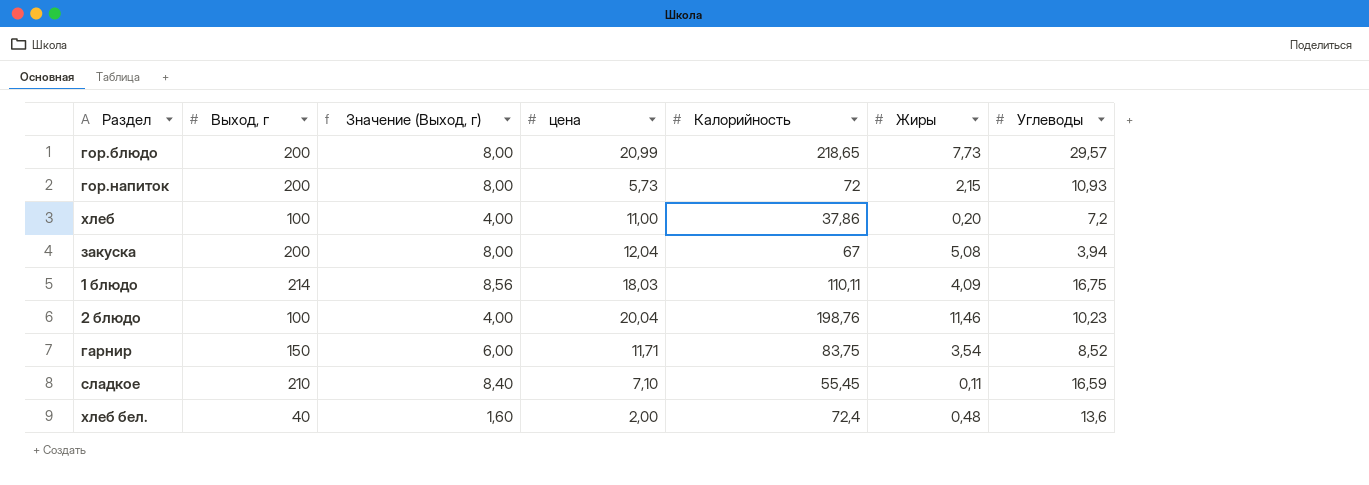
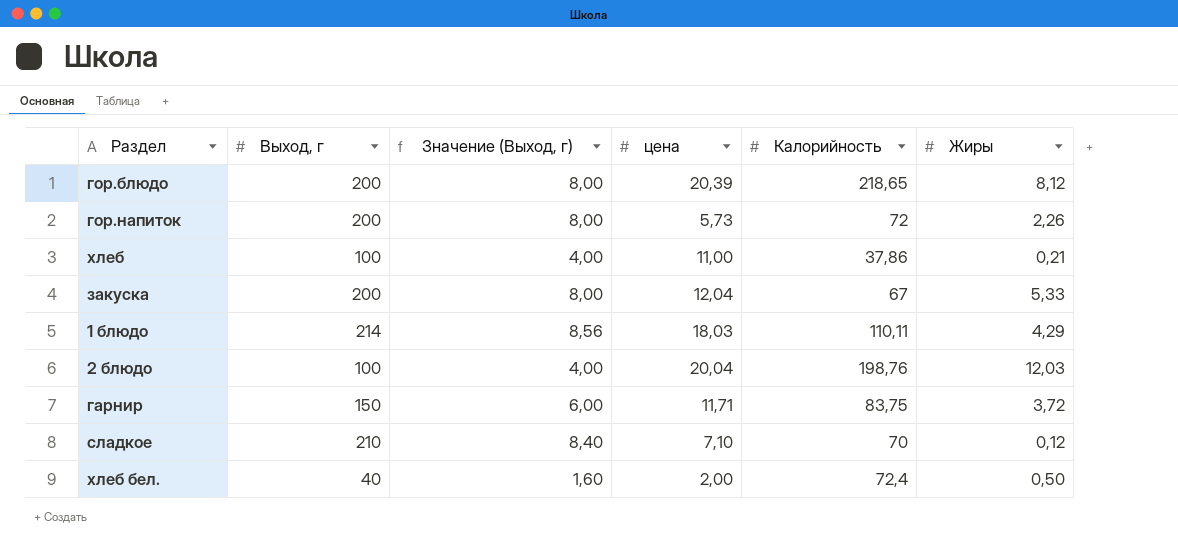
column Углеводы | position: 7 -> none
гор.блюдо | цена: 20,99 -> 20,39
гор.блюдо | Жиры: 7,73 -> 8,12
гор.напиток | Жиры: 2,15 -> 2,26
хлеб | Жиры: 0,20 -> 0,21
закуска | Жиры: 5,08 -> 5,33
1 блюдо | Жиры: 4,09 -> 4,29
2 блюдо | Жиры: 11,46 -> 12,03
гарнир | Жиры: 3,54 -> 3,72
сладкое | Калорийность: 55,45 -> 70
сладкое | Жиры: 0,11 -> 0,12
хлеб бел. | Жиры: 0,48 -> 0,50

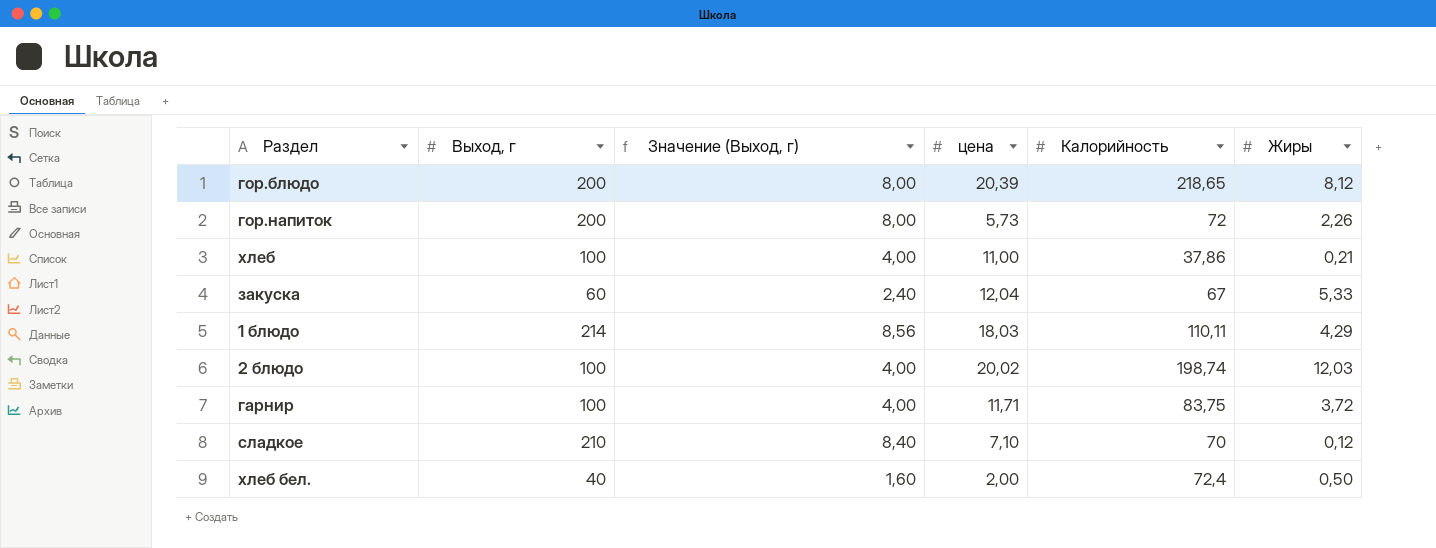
закуска | Выход, г: 200 -> 60
закуска | Значение (Выход, г): 8,00 -> 2,40
2 блюдо | цена: 20,04 -> 20,02
2 блюдо | Калорийность: 198,76 -> 198,74
гарнир | Выход, г: 150 -> 100
гарнир | Значение (Выход, г): 6,00 -> 4,00

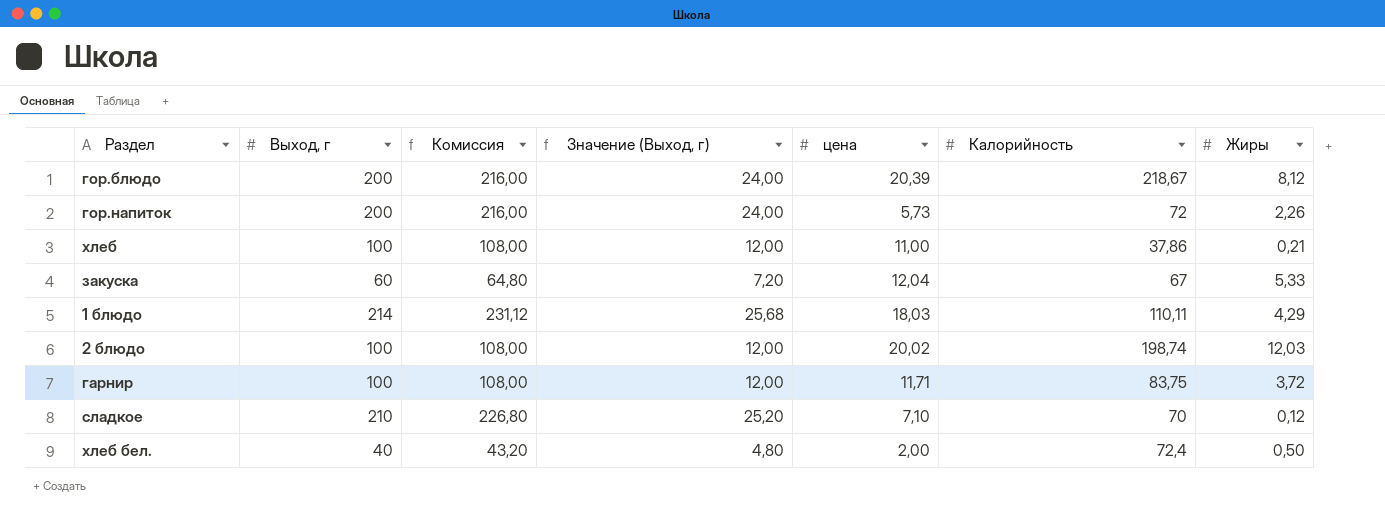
column Комиссия | formula: none -> [Выход, г] * 1,08
column Значение (Выход, г) | formula: [Выход, г] * 0,04 -> [Выход, г] * 0,12
гор.блюдо | Калорийность: 218,65 -> 218,67

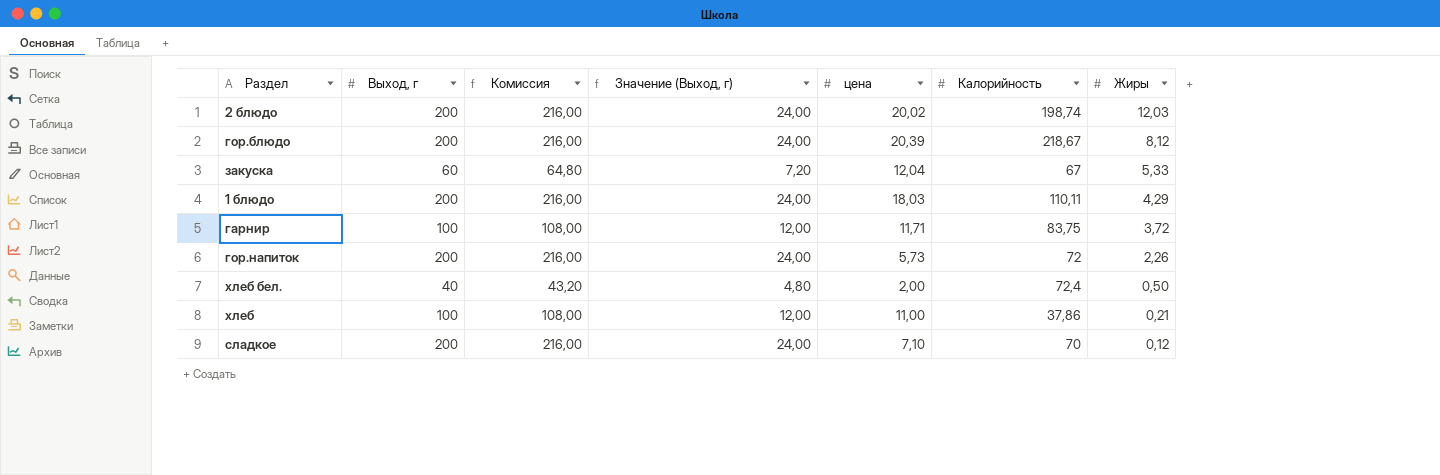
row order: none -> Жиры descending
2 блюдо | Выход, г: 100 -> 200
2 блюдо | Комиссия: 108,00 -> 216,00
2 блюдо | Значение (Выход, г): 12,00 -> 24,00
1 блюдо | Выход, г: 214 -> 200
1 блюдо | Комиссия: 231,12 -> 216,00
1 блюдо | Значение (Выход, г): 25,68 -> 24,00
сладкое | Выход, г: 210 -> 200
сладкое | Комиссия: 226,80 -> 216,00
сладкое | Значение (Выход, г): 25,20 -> 24,00

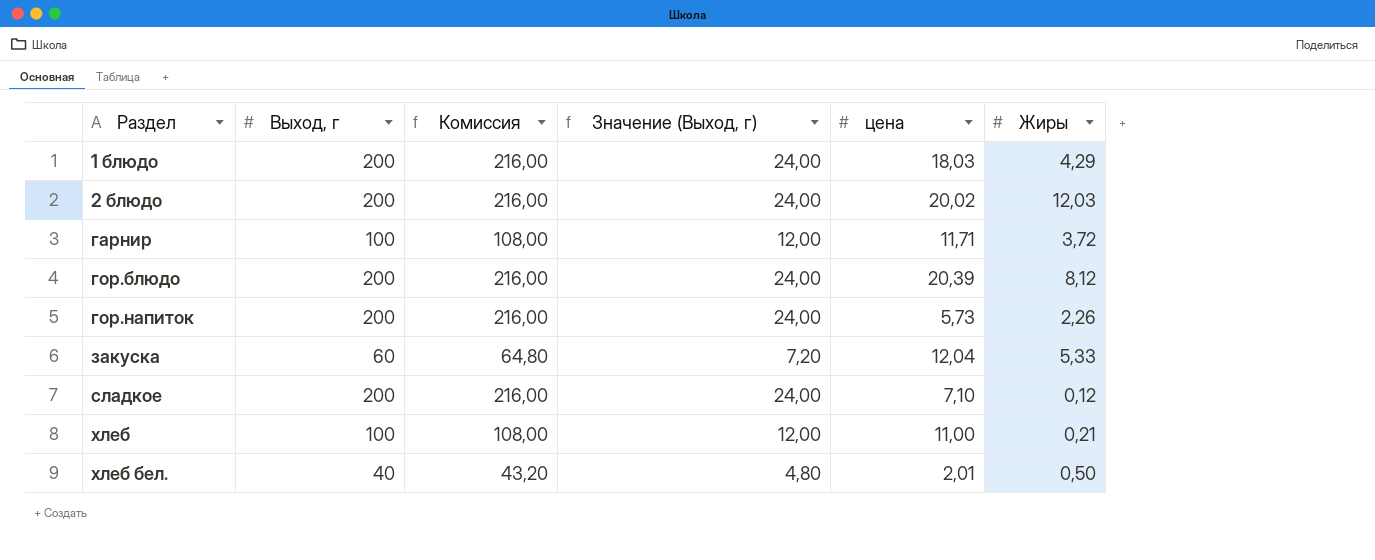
row order: Жиры descending -> Раздел ascending
column Калорийность | position: 6 -> none
хлеб бел. | цена: 2,00 -> 2,01

